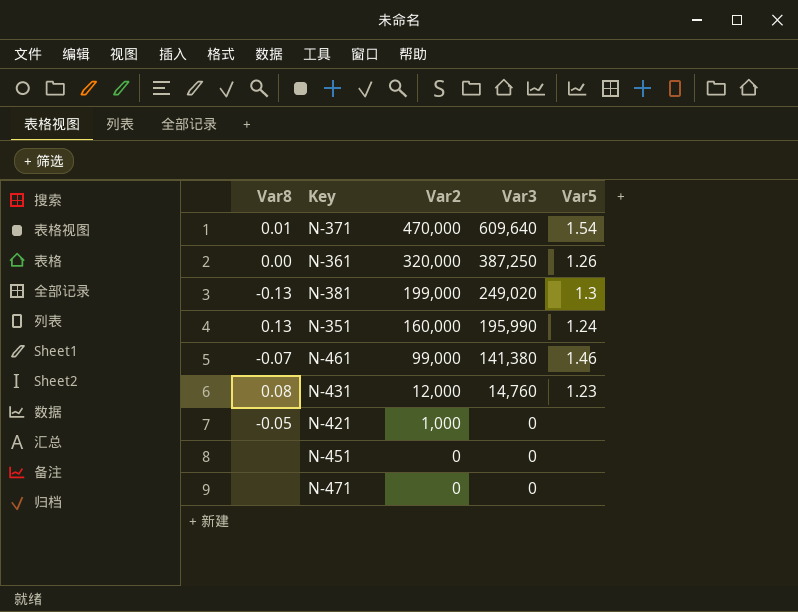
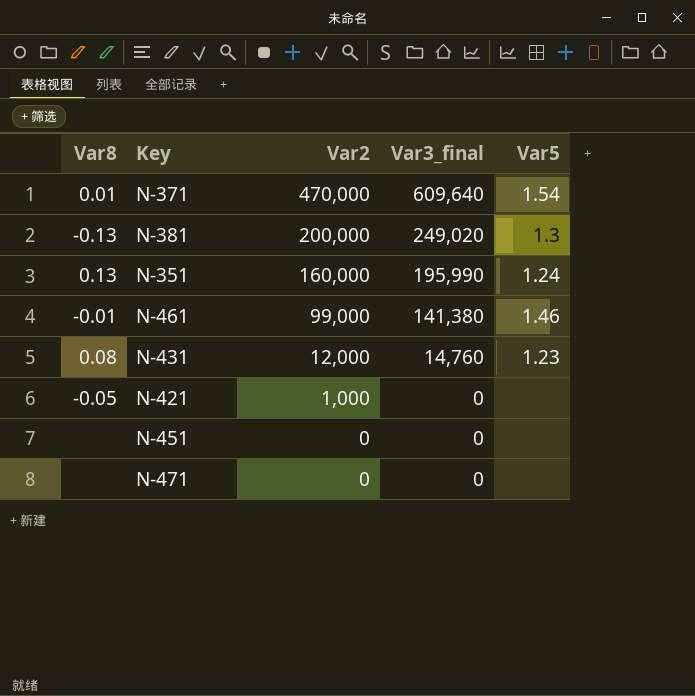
column name: Var3 -> Var3_final
row N-361: 0.00 | 320,000 | 387,250 | 1.26 -> none
N-381 | Var2: 199,000 -> 200,000
N-461 | Var8: -0.07 -> -0.01

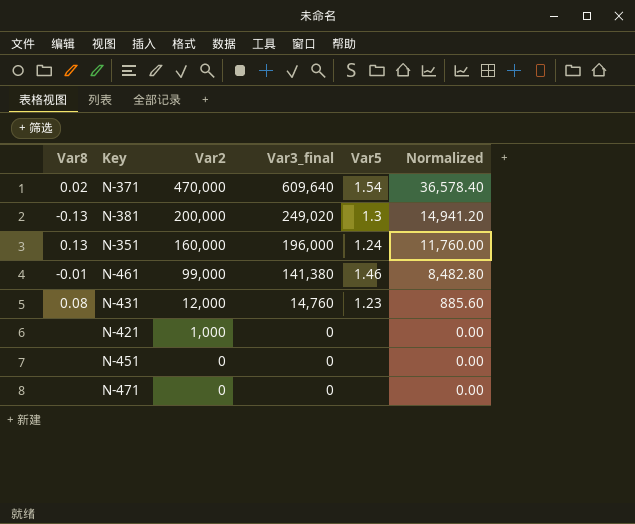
column Normalized | formula: none -> [Var3_final] * 0.06
N-371 | Var8: 0.01 -> 0.02
N-351 | Var3_final: 195,990 -> 196,000
N-421 | Var8: -0.05 -> none

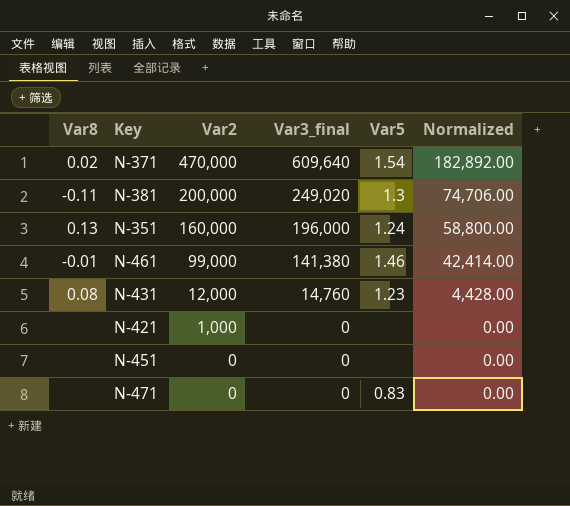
column Normalized | formula: [Var3_final] * 0.06 -> [Var3_final] * 0.3
N-381 | Var8: -0.13 -> -0.11
N-471 | Var5: none -> 0.83

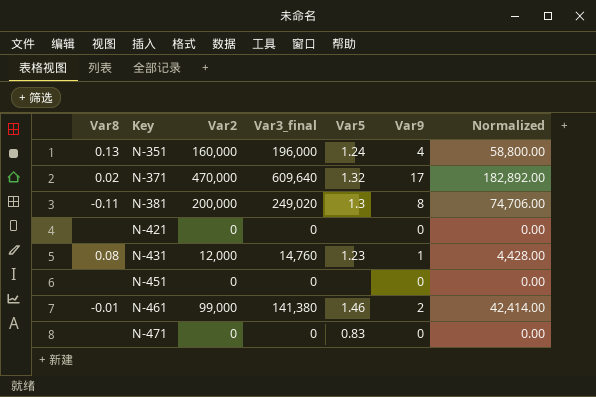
row order: Var2 descending -> Key ascending
column Var9 | position: none -> 6
N-371 | Var5: 1.54 -> 1.32
N-421 | Var2: 1,000 -> 0

